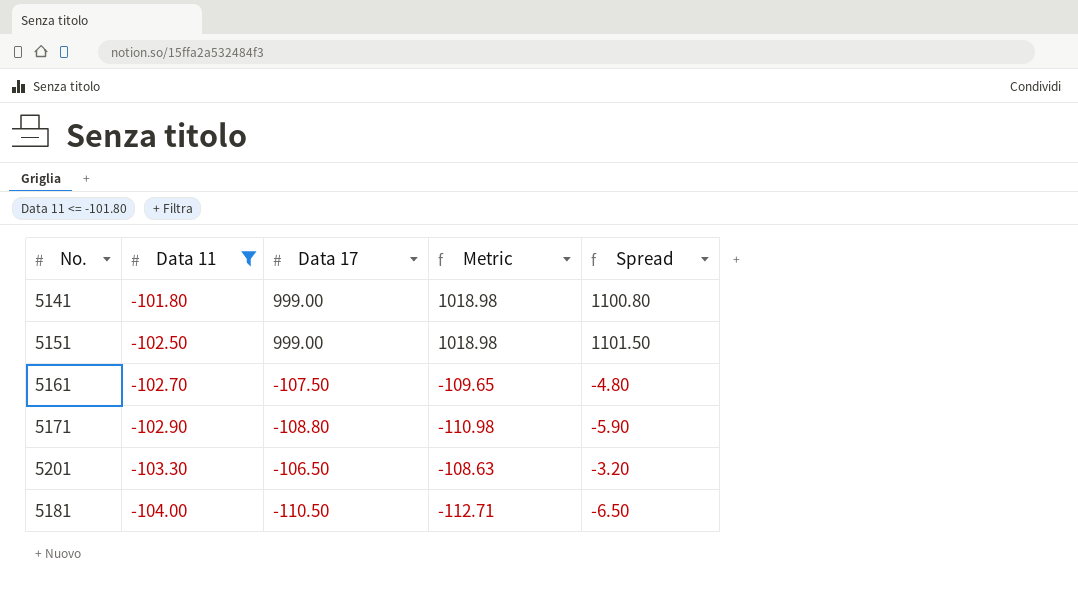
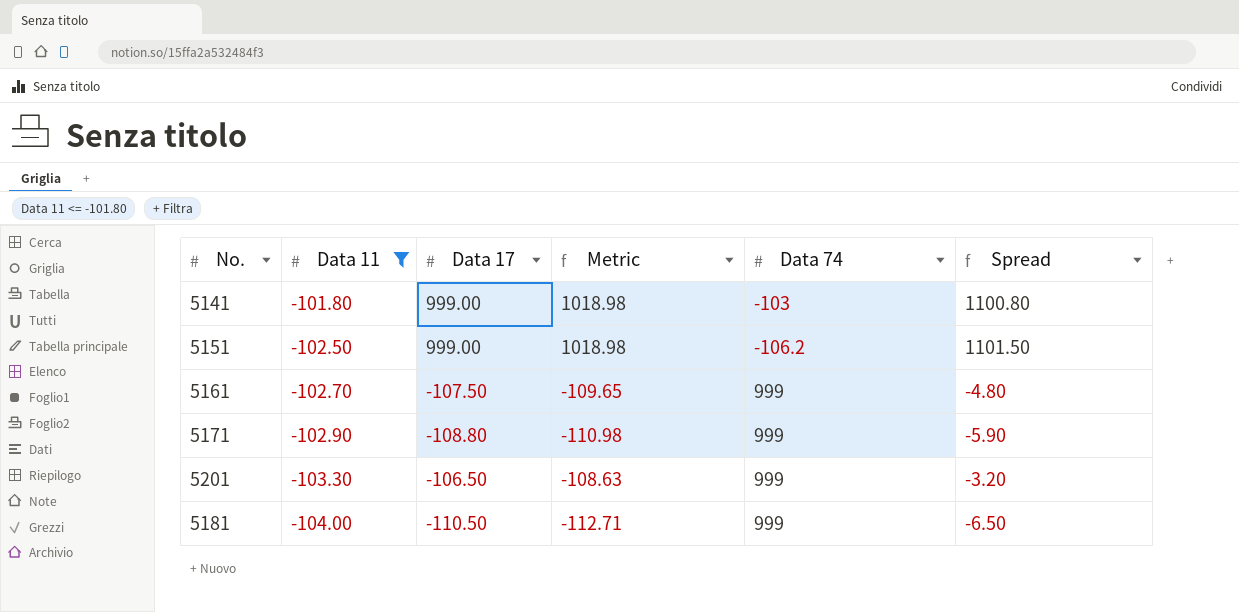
column Data 74 | position: none -> 5

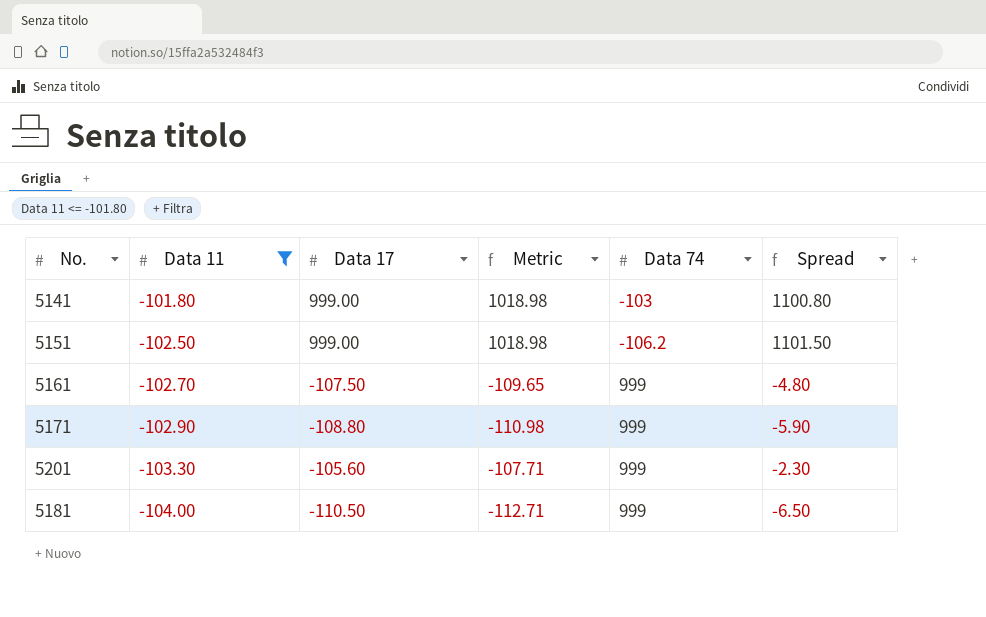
5201 | Data 17: -106.50 -> -105.60
5201 | Metric: -108.63 -> -107.71
5201 | Spread: -3.20 -> -2.30

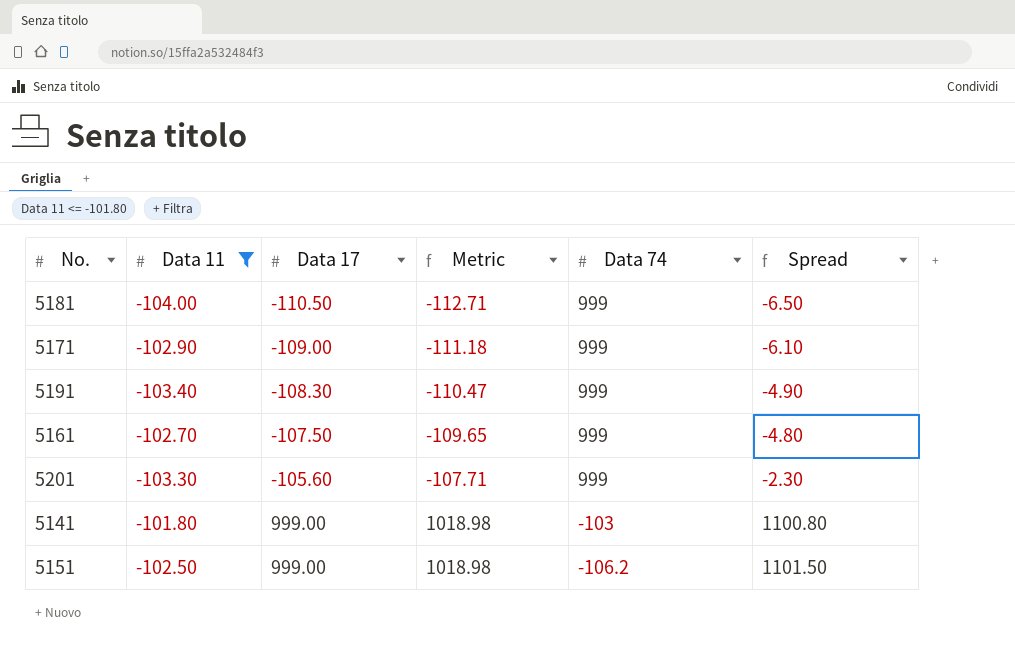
row order: Data 11 descending -> Data 17 ascending
5171 | Data 17: -108.80 -> -109.00
5171 | Metric: -110.98 -> -111.18
5171 | Spread: -5.90 -> -6.10
row 5191: none -> -103.40 | -108.30 | -110.47 | 999 | -4.90

